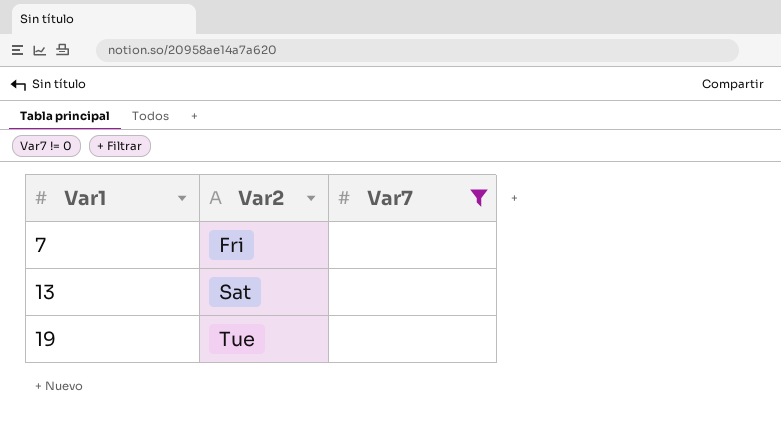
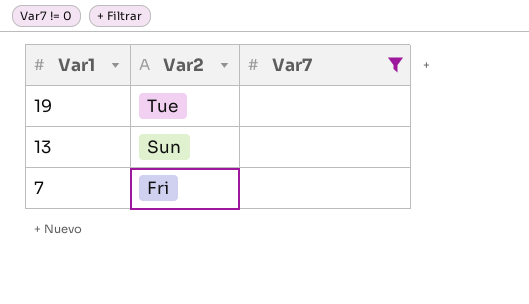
row order: Var1 ascending -> Var1 descending
13 | Var2: Sat -> Sun

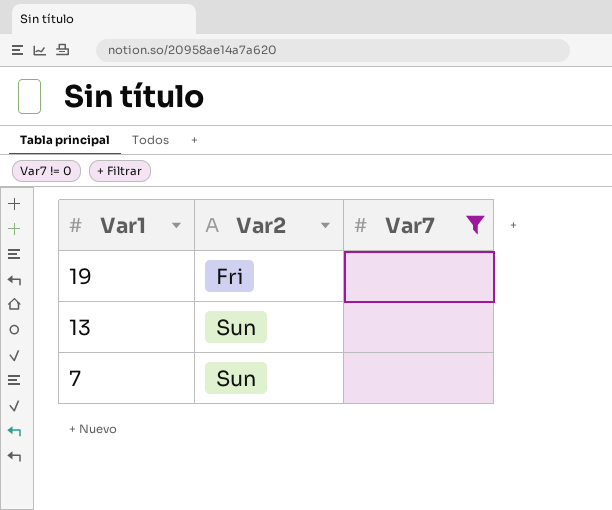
19 | Var2: Tue -> Fri
7 | Var2: Fri -> Sun

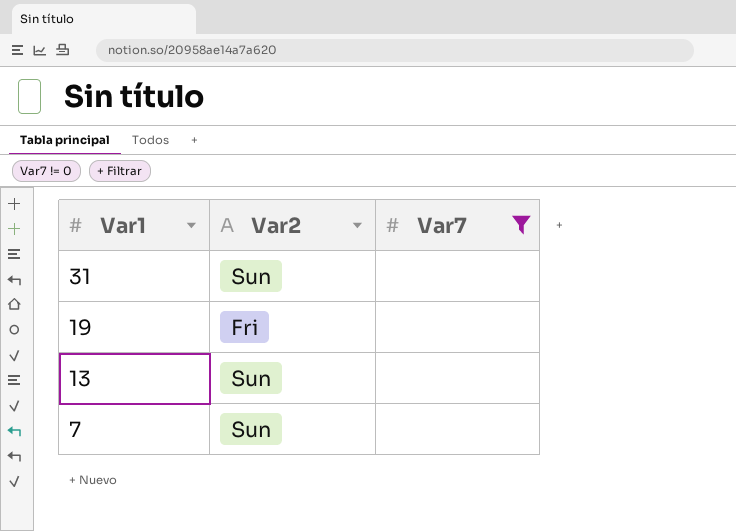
row 31: none -> Sun | none

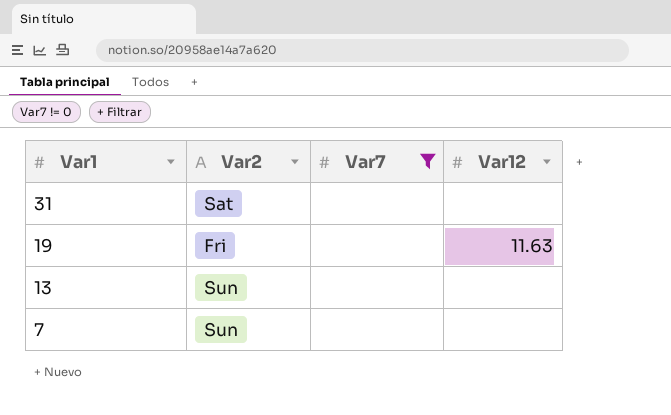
column Var12 | position: none -> 4
31 | Var2: Sun -> Sat

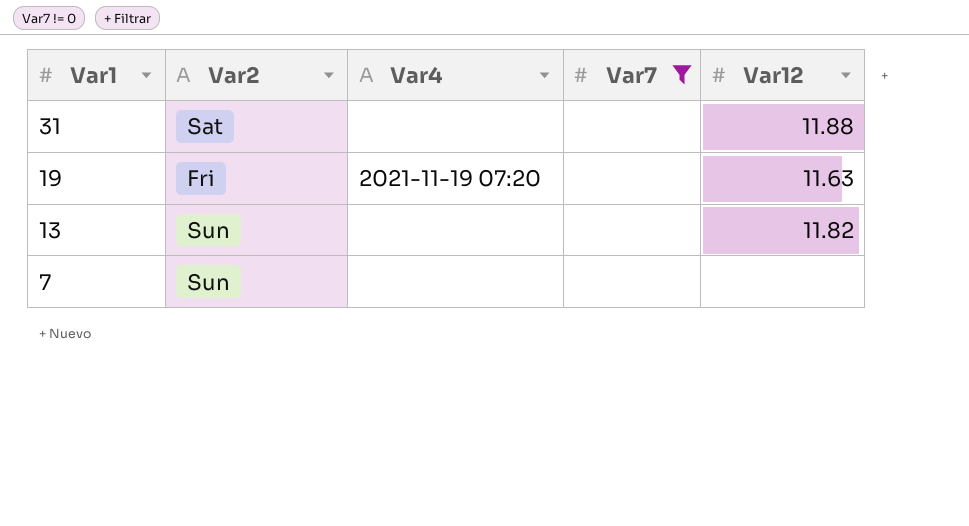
column Var4 | position: none -> 3
31 | Var12: none -> 11.88
13 | Var12: none -> 11.82

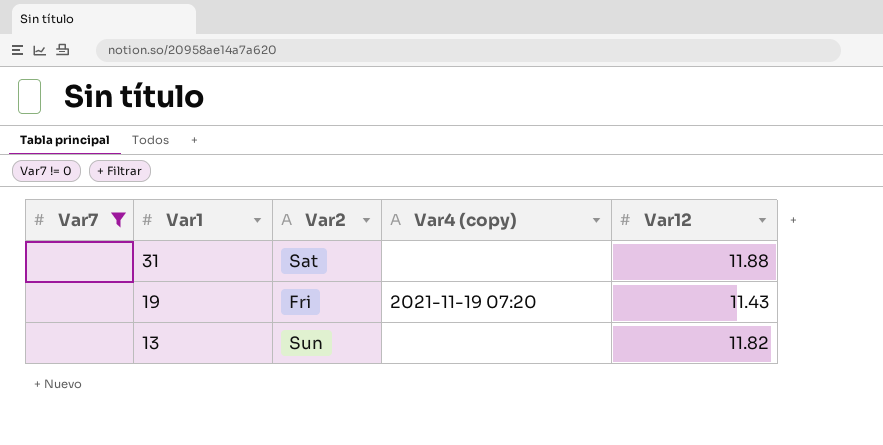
column Var7 | position: 4 -> 1
column name: Var4 -> Var4 (copy)
row 7: Sun | none | none | none -> none
19 | Var12: 11.63 -> 11.43

